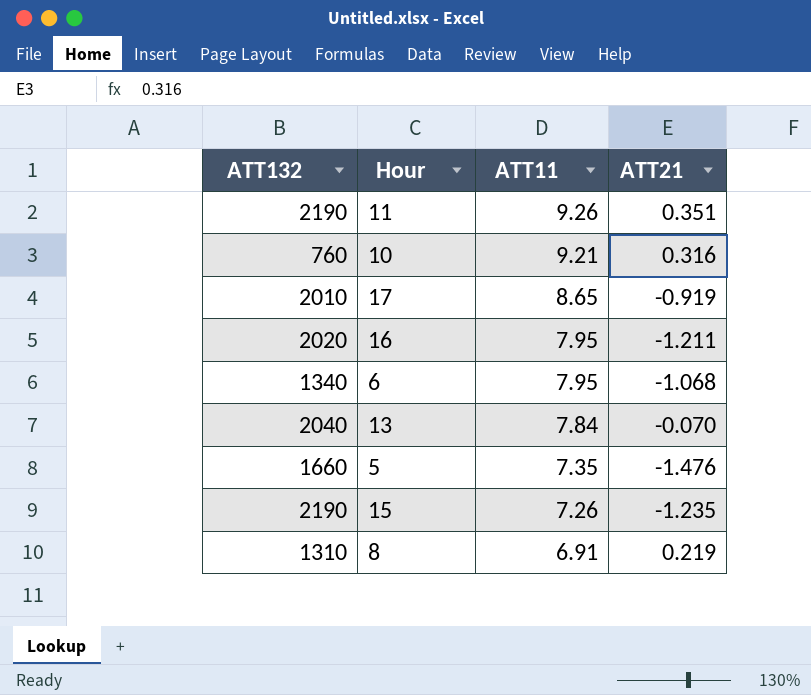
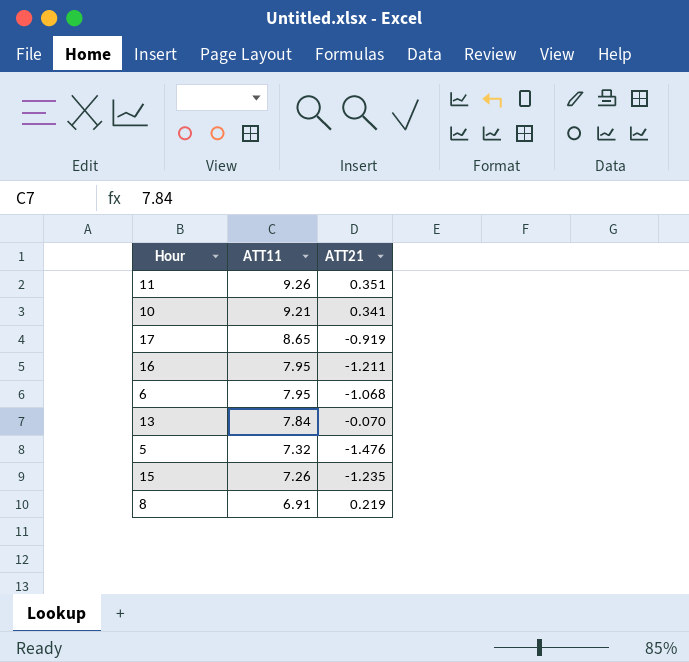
column ATT132 | position: 1 -> none
10 | ATT21: 0.316 -> 0.341
5 | ATT11: 7.35 -> 7.32

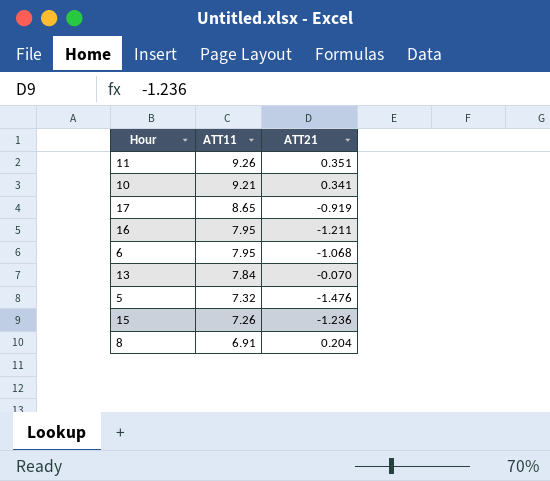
15 | ATT21: -1.235 -> -1.236
8 | ATT21: 0.219 -> 0.204

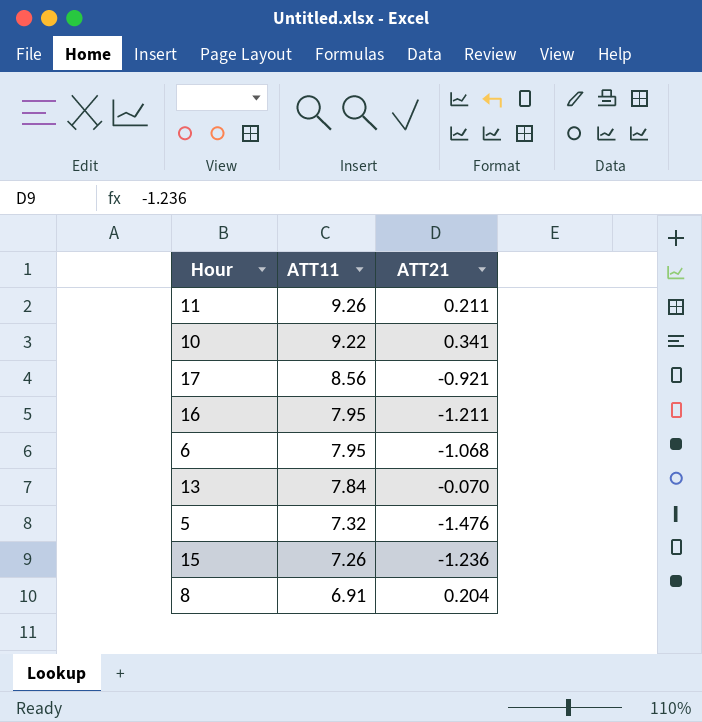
11 | ATT21: 0.351 -> 0.211
10 | ATT11: 9.21 -> 9.22
17 | ATT11: 8.65 -> 8.56
17 | ATT21: -0.919 -> -0.921

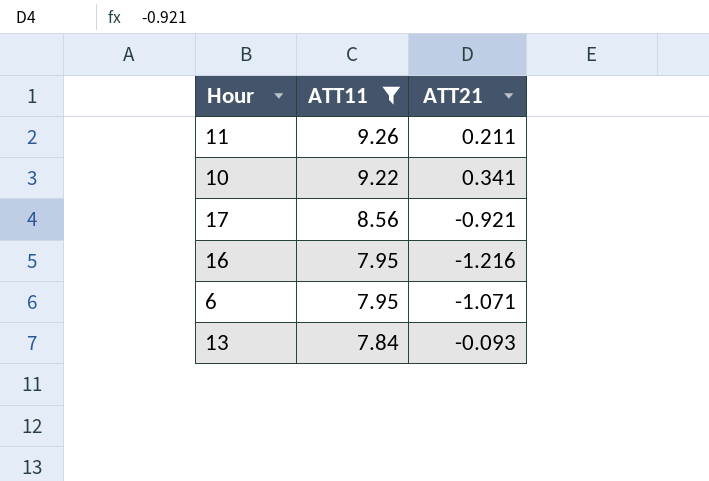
filter: none -> ATT11 >= 7.84
16 | ATT21: -1.211 -> -1.216
6 | ATT21: -1.068 -> -1.071
13 | ATT21: -0.070 -> -0.093

